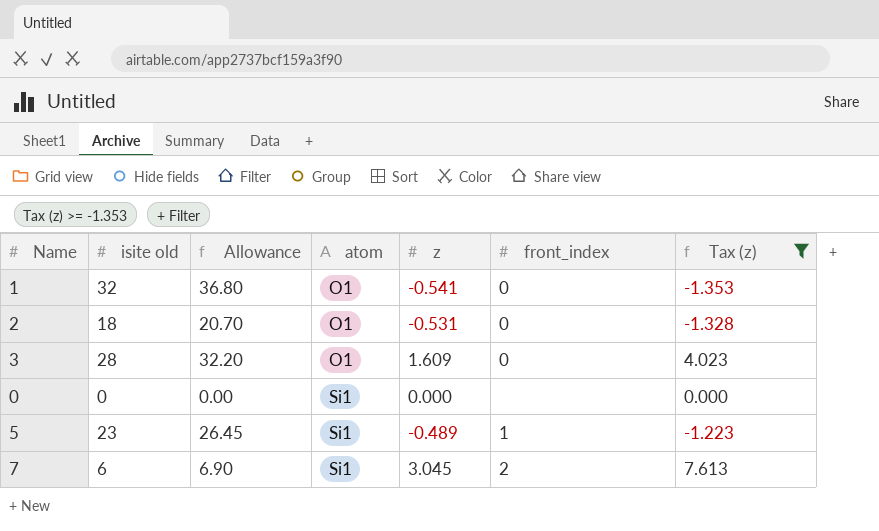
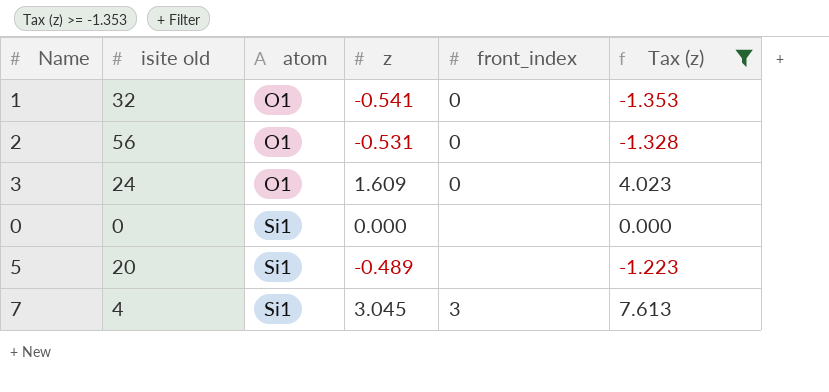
column Allowance | formula: [isite old] * 1.15 -> none
2 | isite old: 18 -> 56
3 | isite old: 28 -> 24
5 | isite old: 23 -> 20
5 | front_index: 1 -> none
7 | isite old: 6 -> 4
7 | front_index: 2 -> 3

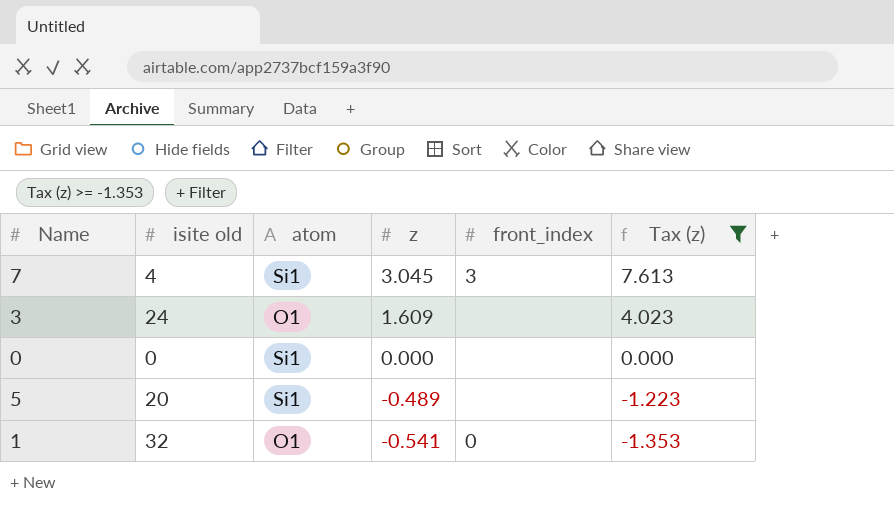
row order: atom ascending -> z descending
row 2: 56 | O1 | -0.531 | 0 | -1.328 -> none
3 | front_index: 0 -> none

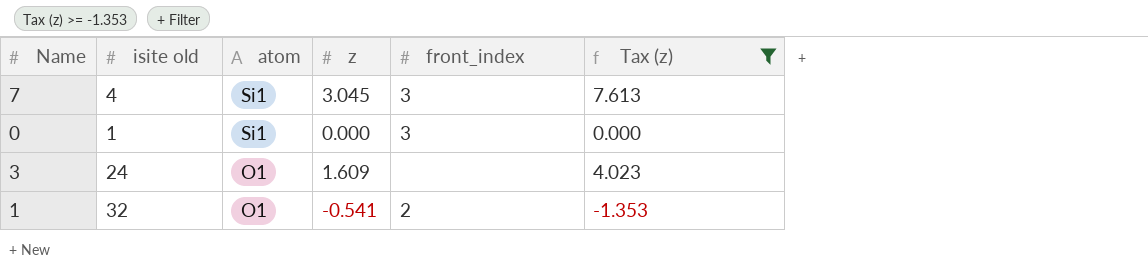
row order: z descending -> atom descending
row 5: 20 | Si1 | -0.489 | none | -1.223 -> none
0 | isite old: 0 -> 1
0 | front_index: none -> 3
1 | front_index: 0 -> 2

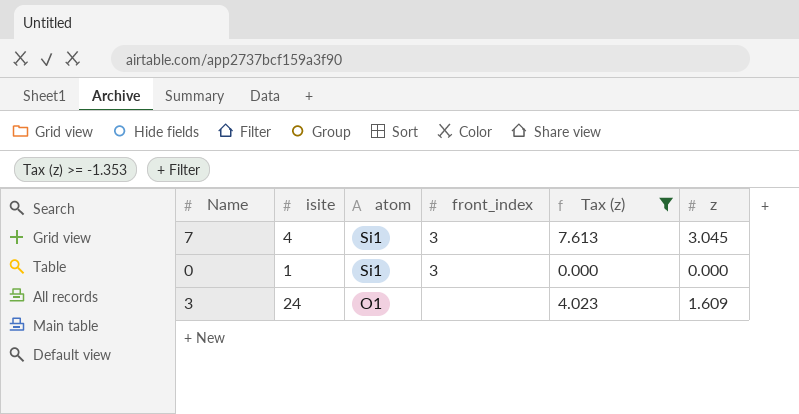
column name: isite old -> isite
column z | position: 4 -> 6
row 1: 32 | O1 | -0.541 | 2 | -1.353 -> none

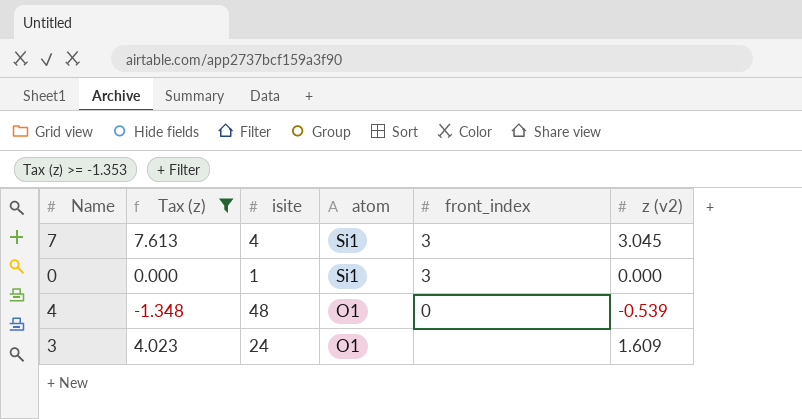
column Tax (z) | position: 5 -> 2
column name: z -> z (v2)
row 4: none -> -1.348 | 48 | O1 | 0 | -0.539

